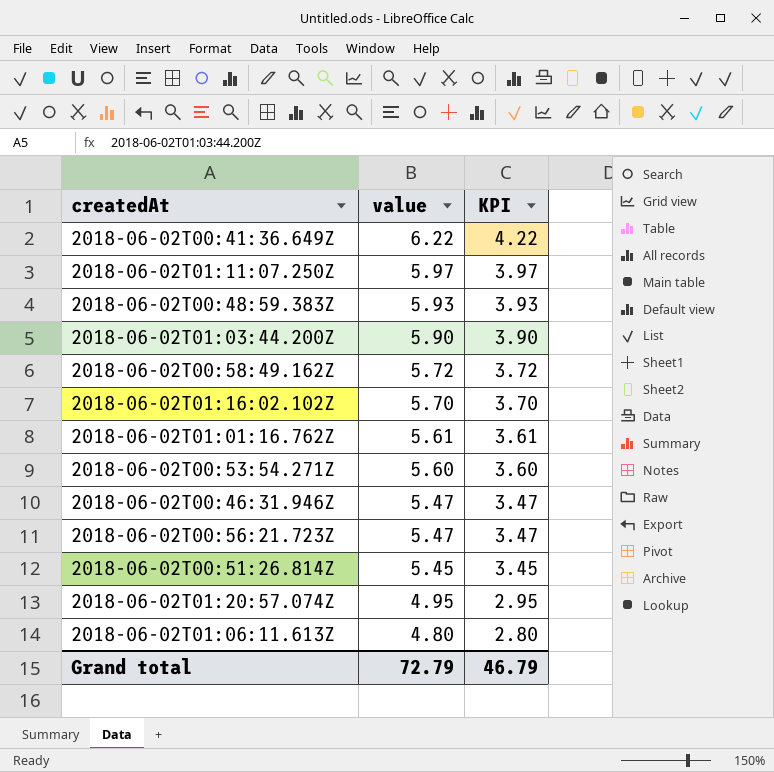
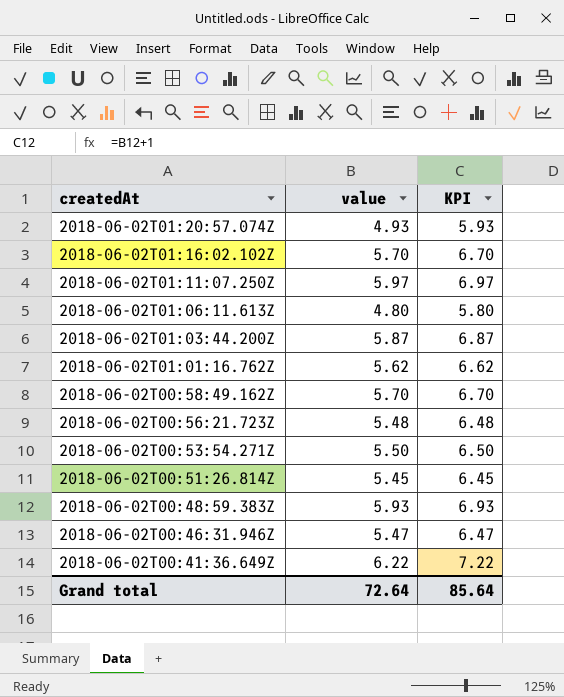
row order: value descending -> createdAt descending
column KPI | formula: [value] - 2 -> [value] + 1
2018-06-02T01:20:57.074Z | value: 4.95 -> 4.93
2018-06-02T01:03:44.200Z | value: 5.90 -> 5.87
2018-06-02T01:01:16.762Z | value: 5.61 -> 5.62
2018-06-02T00:58:49.162Z | value: 5.72 -> 5.70
2018-06-02T00:56:21.723Z | value: 5.47 -> 5.48
2018-06-02T00:53:54.271Z | value: 5.60 -> 5.50
Grand total | value: 72.79 -> 72.64
Grand total | KPI: 46.79 -> 85.64

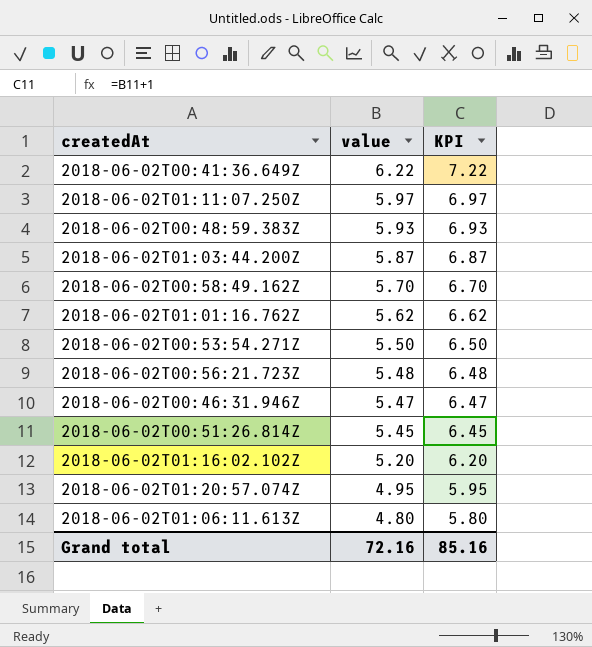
row order: createdAt descending -> value descending
2018-06-02T01:16:02.102Z | value: 5.70 -> 5.20
2018-06-02T01:16:02.102Z | KPI: 6.70 -> 6.20
2018-06-02T01:20:57.074Z | value: 4.93 -> 4.95
2018-06-02T01:20:57.074Z | KPI: 5.93 -> 5.95
Grand total | value: 72.64 -> 72.16
Grand total | KPI: 85.64 -> 85.16

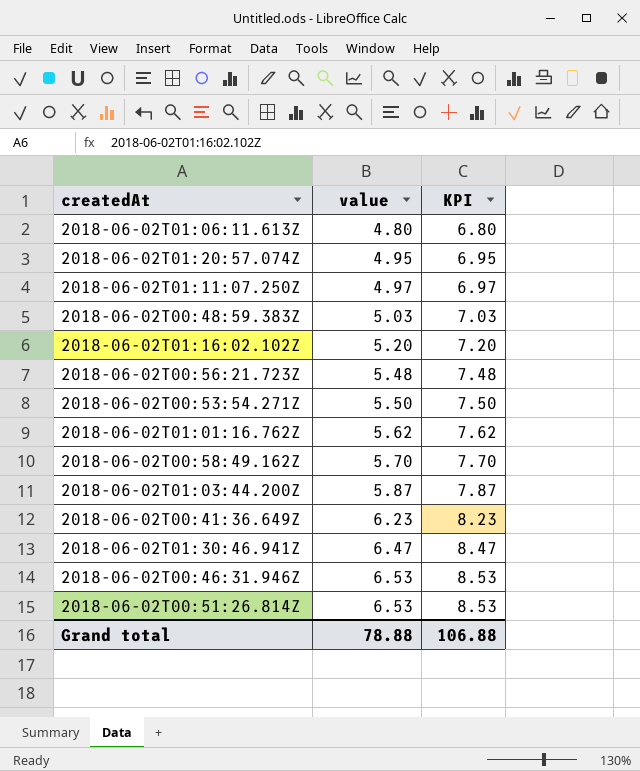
row order: value descending -> value ascending
column KPI | formula: [value] + 1 -> [value] + 2
2018-06-02T01:11:07.250Z | value: 5.97 -> 4.97
2018-06-02T00:48:59.383Z | value: 5.93 -> 5.03
2018-06-02T00:41:36.649Z | value: 6.22 -> 6.23
row 2018-06-02T01:30:46.941Z: none -> 6.47 | 8.47
2018-06-02T00:46:31.946Z | value: 5.47 -> 6.53
2018-06-02T00:51:26.814Z | value: 5.45 -> 6.53
Grand total | value: 72.16 -> 78.88
Grand total | KPI: 85.16 -> 106.88

